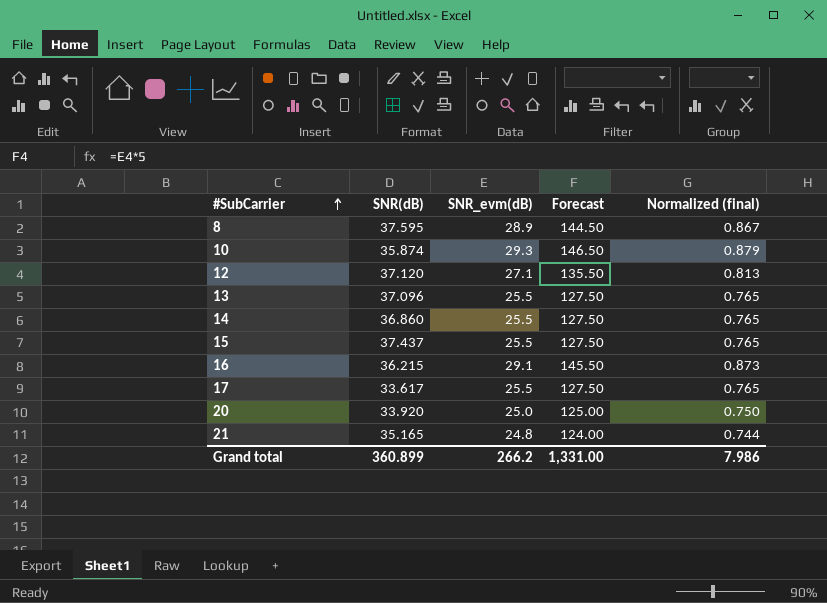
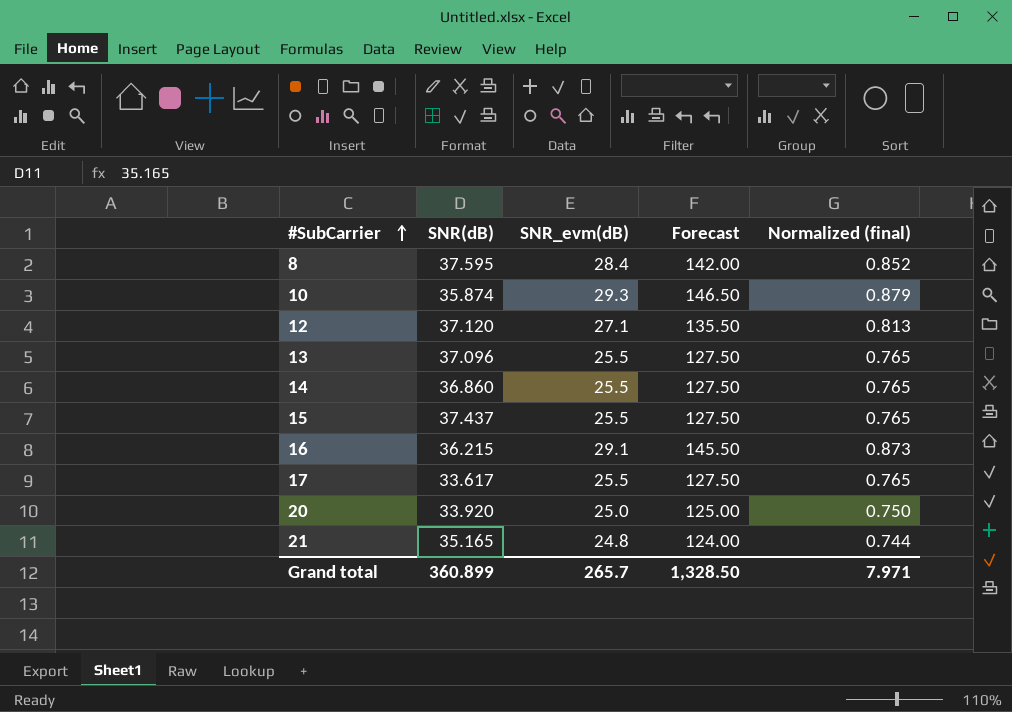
8 | SNR_evm(dB): 28.9 -> 28.4
8 | Forecast: 144.50 -> 142.00
8 | Normalized (final): 0.867 -> 0.852
Grand total | SNR_evm(dB): 266.2 -> 265.7
Grand total | Forecast: 1,331.00 -> 1,328.50
Grand total | Normalized (final): 7.986 -> 7.971

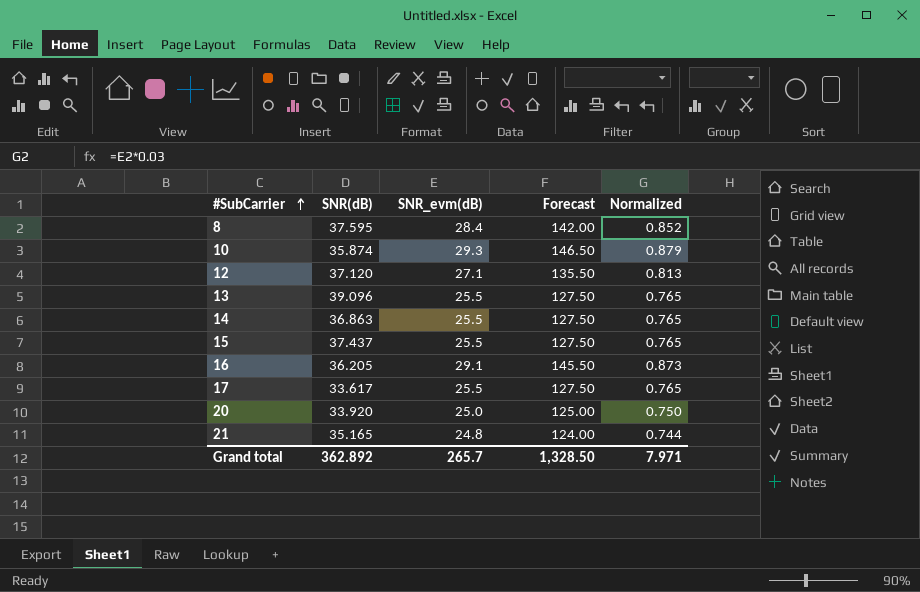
column name: Normalized (final) -> Normalized
13 | SNR(dB): 37.096 -> 39.096
14 | SNR(dB): 36.860 -> 36.863
16 | SNR(dB): 36.215 -> 36.205
Grand total | SNR(dB): 360.899 -> 362.892

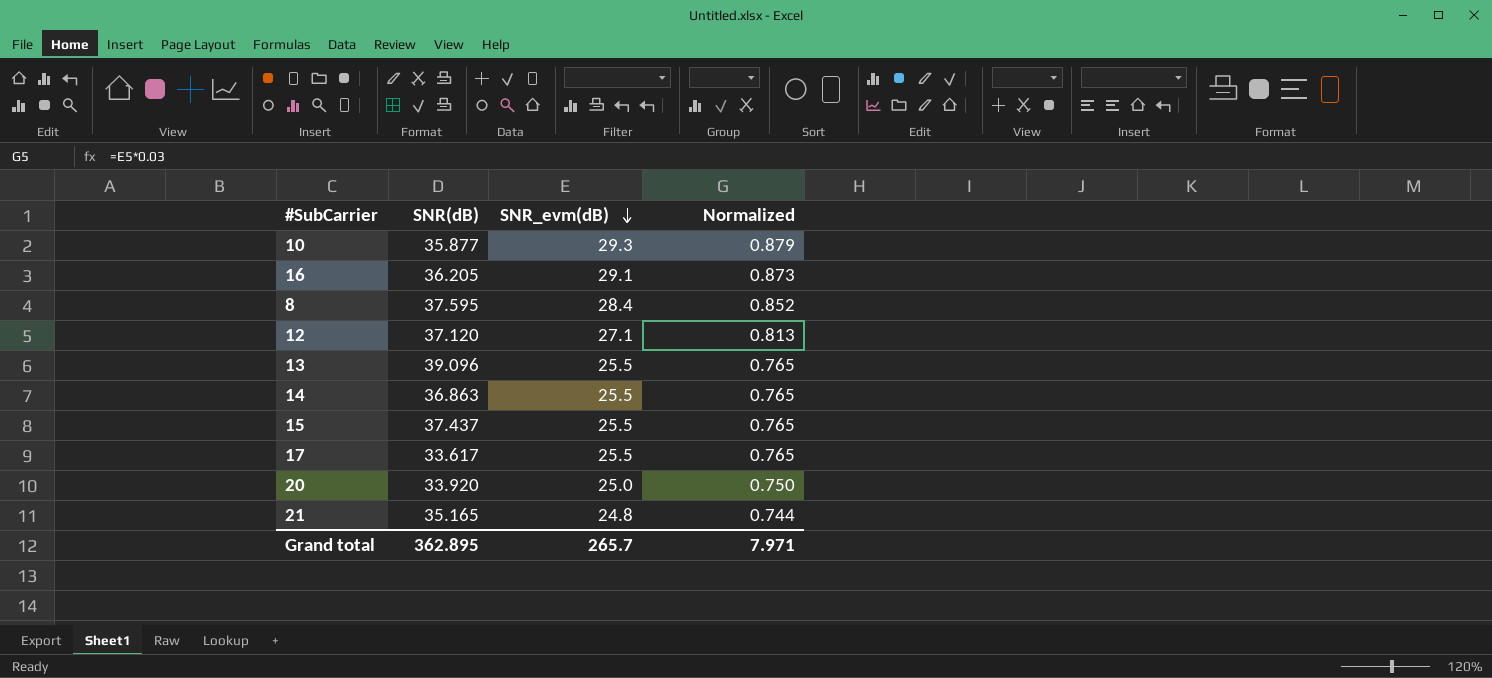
row order: #SubCarrier ascending -> SNR_evm(dB) descending
column Forecast | formula: [SNR_evm(dB)] * 5 -> none
10 | SNR(dB): 35.874 -> 35.877
Grand total | SNR(dB): 362.892 -> 362.895

